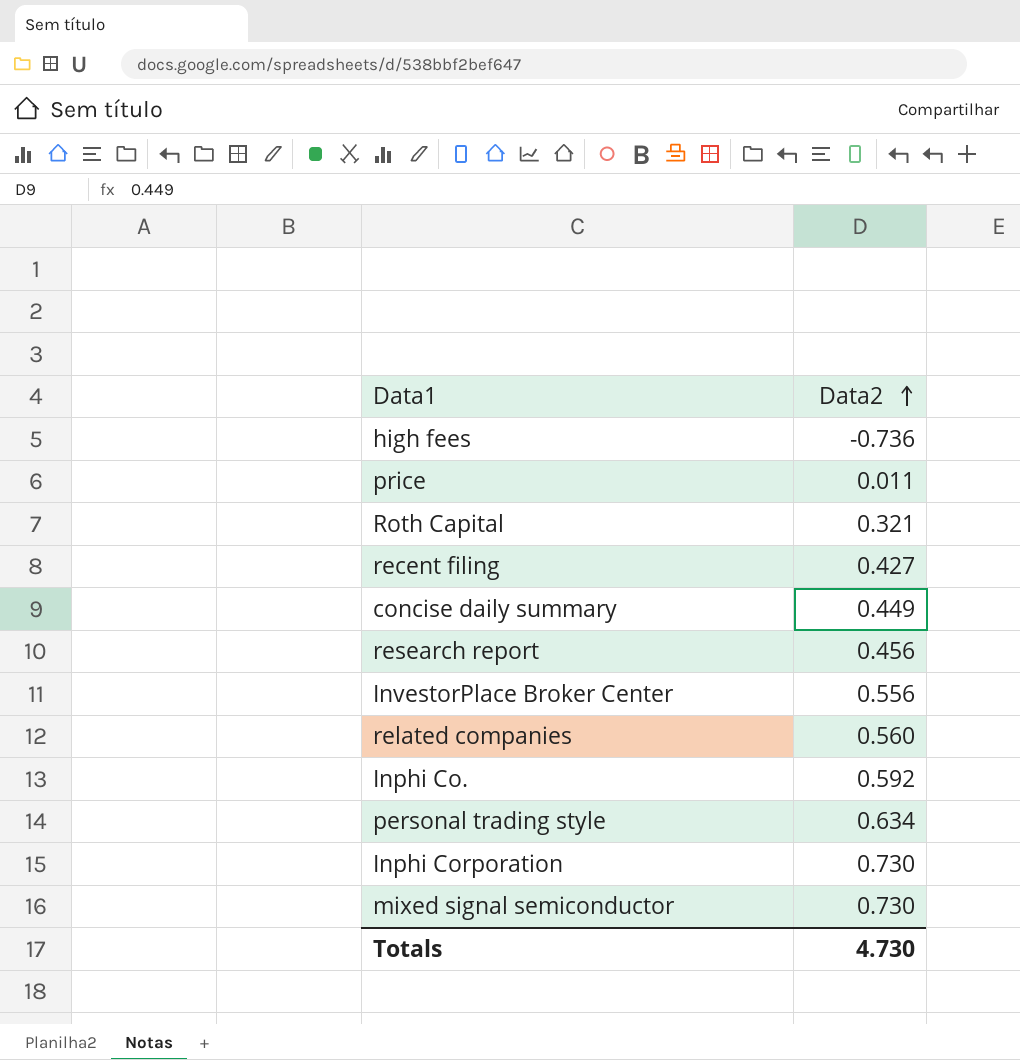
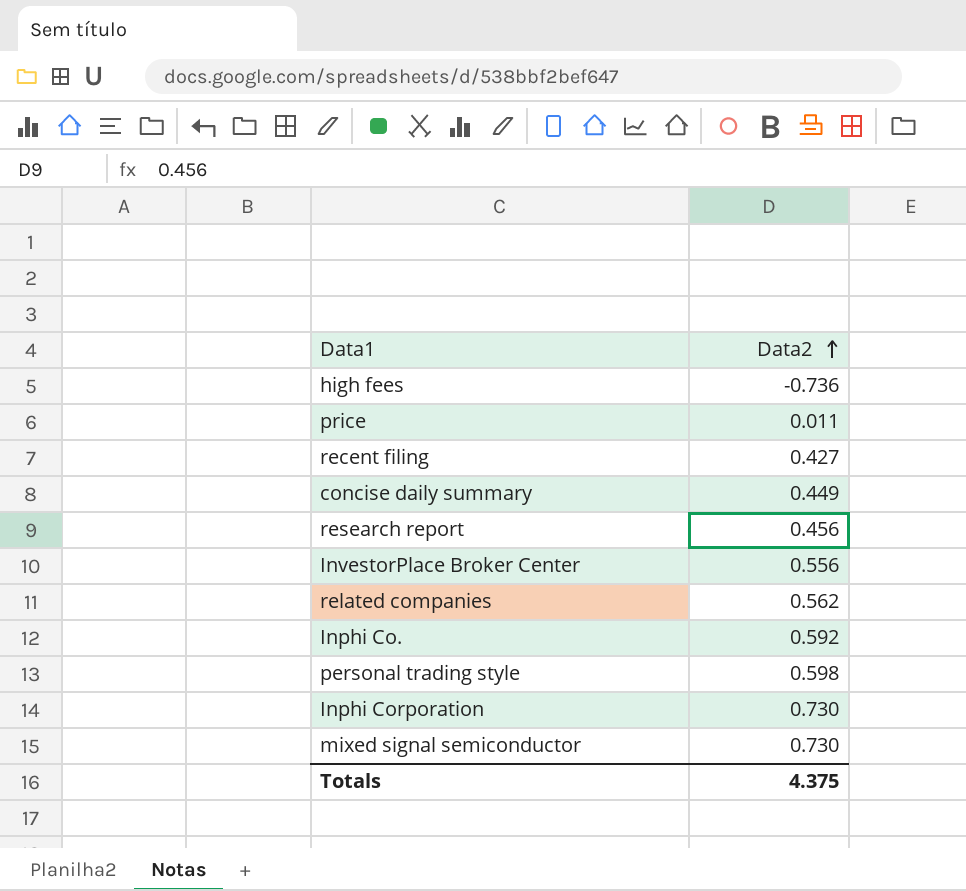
row Roth Capital: 0.321 -> none
related companies | Data2: 0.560 -> 0.562
personal trading style | Data2: 0.634 -> 0.598
Totals | Data2: 4.730 -> 4.375

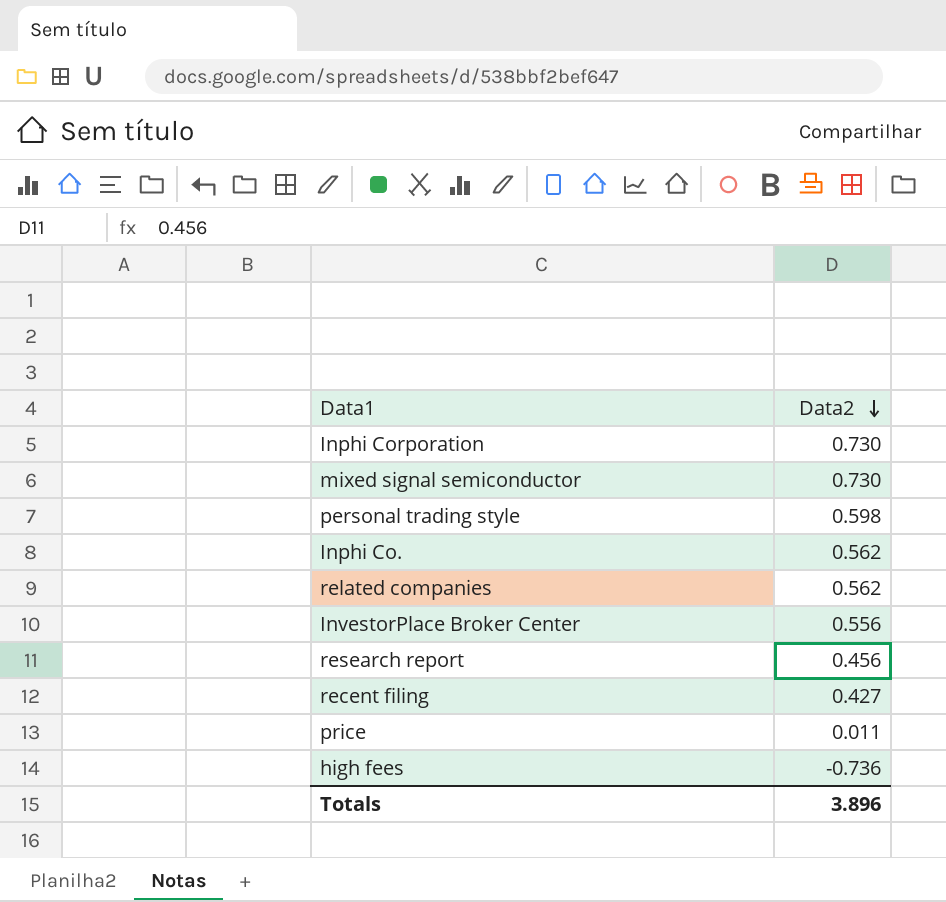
row order: Data2 ascending -> Data2 descending
row concise daily summary: 0.449 -> none
Inphi Co. | Data2: 0.592 -> 0.562
Totals | Data2: 4.375 -> 3.896

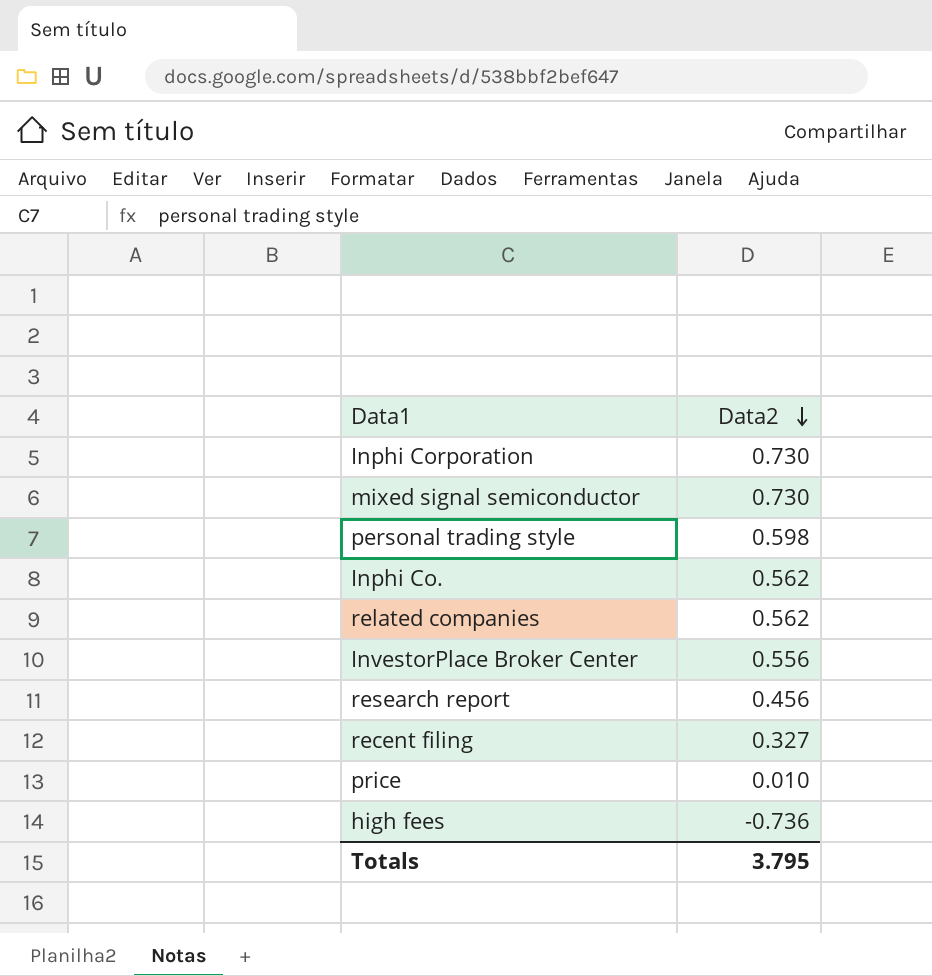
recent filing | Data2: 0.427 -> 0.327
price | Data2: 0.011 -> 0.010
Totals | Data2: 3.896 -> 3.795

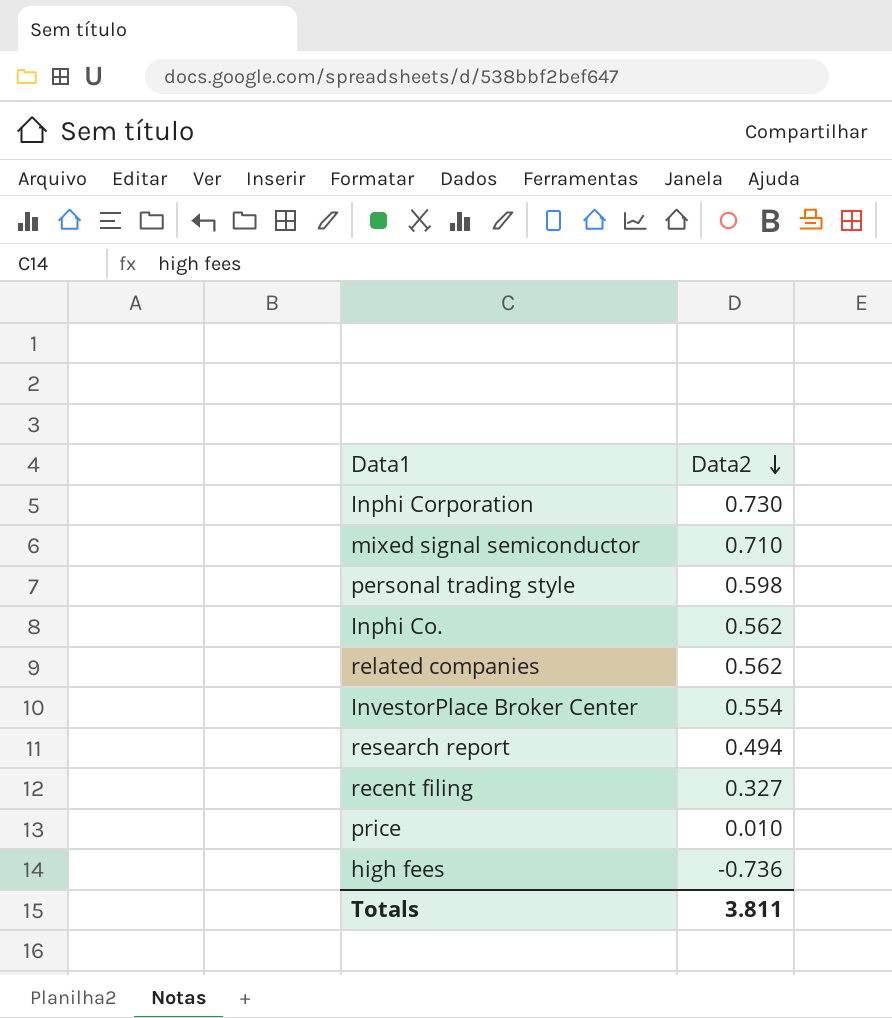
mixed signal semiconductor | Data2: 0.730 -> 0.710
InvestorPlace Broker Center | Data2: 0.556 -> 0.554
research report | Data2: 0.456 -> 0.494
Totals | Data2: 3.795 -> 3.811

